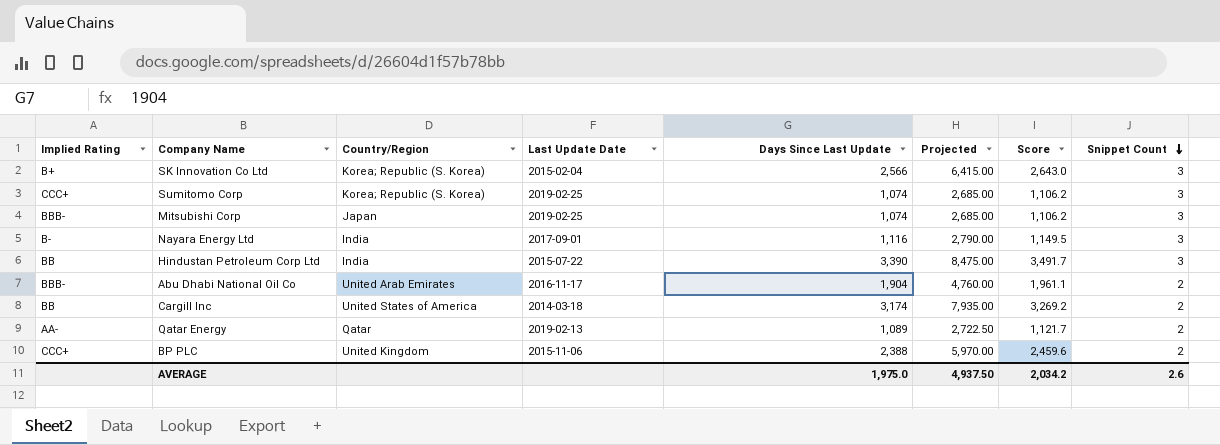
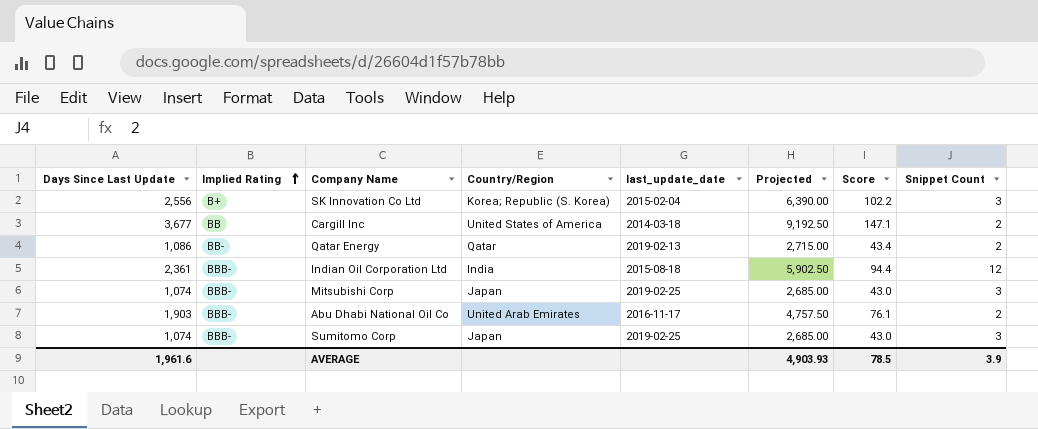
row order: Snippet Count descending -> Implied Rating ascending
column Days Since Last Update | position: 5 -> 1
column name: Last Update Date -> last_update_date
column Score | formula: [Days Since Last Update] * 1.03 -> [Days Since Last Update] * 0.04
row Nayara Energy Ltd: B- | India | 2017-09-01 | 1,116 | 2,790.00 | 1,149.5 | 3 -> none
row Hindustan Petroleum Corp Ltd: BB | India | 2015-07-22 | 3,390 | 8,475.00 | 3,491.7 | 3 -> none
row BP PLC: CCC+ | United Kingdom | 2015-11-06 | 2,388 | 5,970.00 | 2,459.6 | 2 -> none
SK Innovation Co Ltd | Days Since Last Update: 2,566 -> 2,556
SK Innovation Co Ltd | Projected: 6,415.00 -> 6,390.00
Cargill Inc | Days Since Last Update: 3,174 -> 3,677
Cargill Inc | Projected: 7,935.00 -> 9,192.50
Qatar Energy | Days Since Last Update: 1,089 -> 1,086
Qatar Energy | Implied Rating: AA- -> BB-
Qatar Energy | Projected: 2,722.50 -> 2,715.00
row Indian Oil Corporation Ltd: none -> 2,361 | BBB- | India | 2015-08-18 | 5,902.50 | 94.4 | 12
Abu Dhabi National Oil Co | Days Since Last Update: 1,904 -> 1,903
Abu Dhabi National Oil Co | Projected: 4,760.00 -> 4,757.50
Sumitomo Corp | Implied Rating: CCC+ -> BBB-
Sumitomo Corp | Country/Region: Korea; Republic (S. Korea) -> Japan
AVERAGE | Days Since Last Update: 1,975.0 -> 1,961.6
AVERAGE | Projected: 4,937.50 -> 4,903.93
AVERAGE | Score: 2,034.2 -> 78.5
AVERAGE | Snippet Count: 2.6 -> 3.9

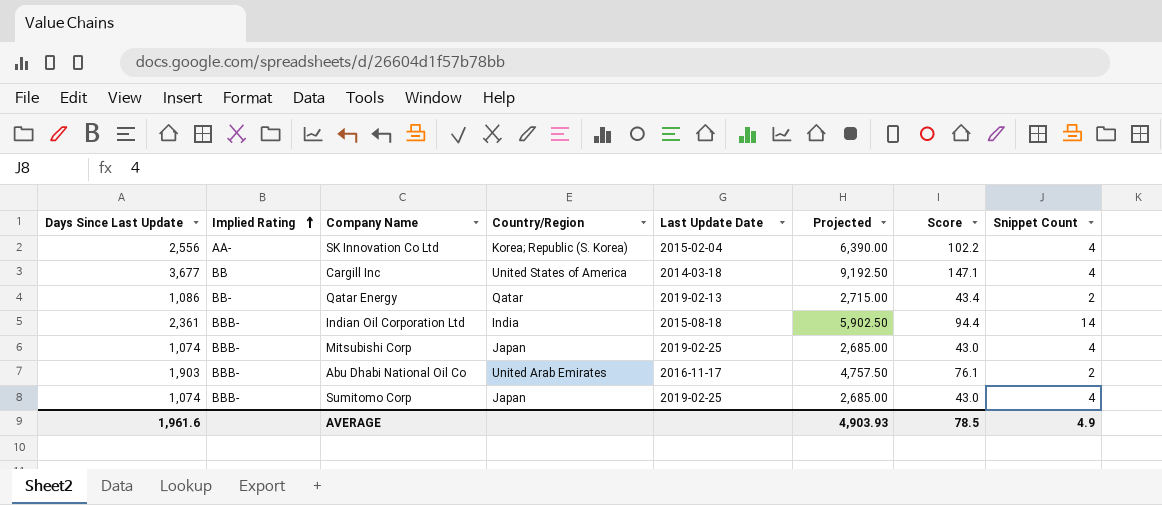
column name: last_update_date -> Last Update Date
SK Innovation Co Ltd | Implied Rating: B+ -> AA-
SK Innovation Co Ltd | Snippet Count: 3 -> 4
Cargill Inc | Snippet Count: 2 -> 4
Indian Oil Corporation Ltd | Snippet Count: 12 -> 14
Mitsubishi Corp | Snippet Count: 3 -> 4
Sumitomo Corp | Snippet Count: 3 -> 4
AVERAGE | Snippet Count: 3.9 -> 4.9

